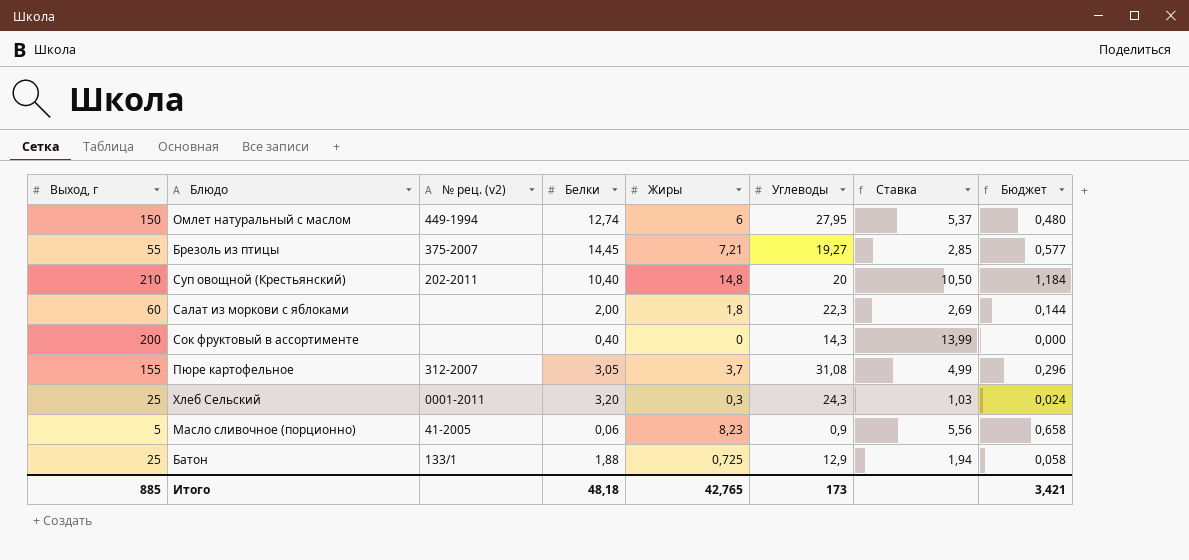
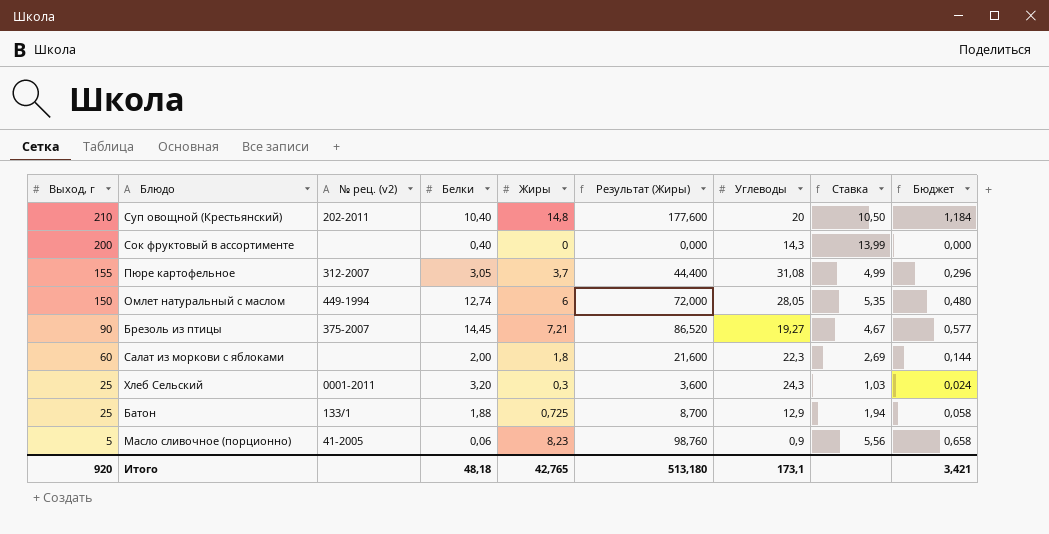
row order: none -> Выход, г descending
column Результат (Жиры) | formula: none -> [Жиры] * 12
Омлет натуральный с маслом | Углеводы: 27,95 -> 28,05
Омлет натуральный с маслом | Ставка: 5,37 -> 5,35
Брезоль из птицы | Выход, г: 55 -> 90
Брезоль из птицы | Ставка: 2,85 -> 4,67
Итого | Выход, г: 885 -> 920
Итого | Углеводы: 173 -> 173,1

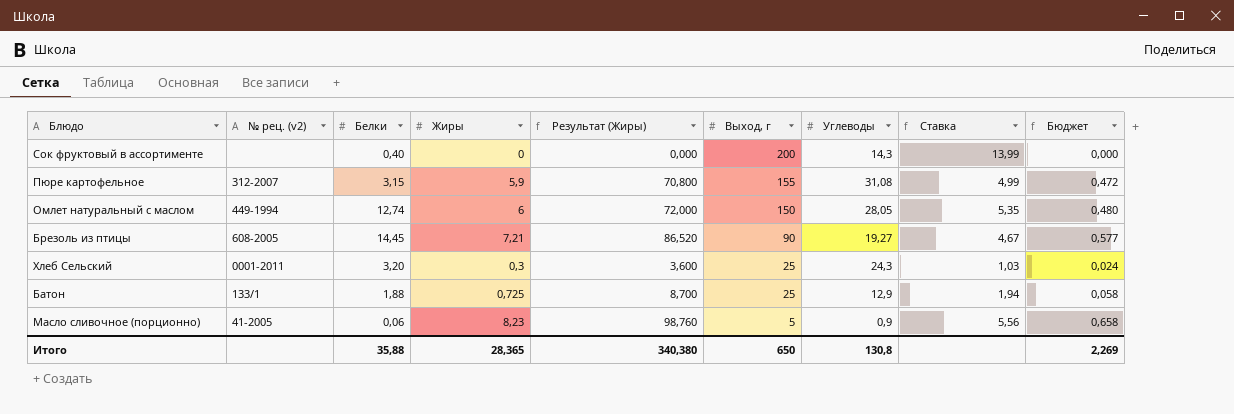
column Выход, г | position: 1 -> 6
row Суп овощной (Крестьянский): 210 | 202-2011 | 10,40 | 14,8 | 177,600 | 20 | 10,50 | 1,184 -> none
row Салат из моркови с яблоками: 60 | none | 2,00 | 1,8 | 21,600 | 22,3 | 2,69 | 0,144 -> none
Пюре картофельное | Белки: 3,05 -> 3,15
Пюре картофельное | Жиры: 3,7 -> 5,9
Пюре картофельное | Результат (Жиры): 44,400 -> 70,800
Пюре картофельное | Бюджет: 0,296 -> 0,472
Брезоль из птицы | № рец. (v2): 375-2007 -> 608-2005
Итого | Белки: 48,18 -> 35,88
Итого | Жиры: 42,765 -> 28,365
Итого | Результат (Жиры): 513,180 -> 340,380
Итого | Выход, г: 920 -> 650
Итого | Углеводы: 173,1 -> 130,8
Итого | Бюджет: 3,421 -> 2,269

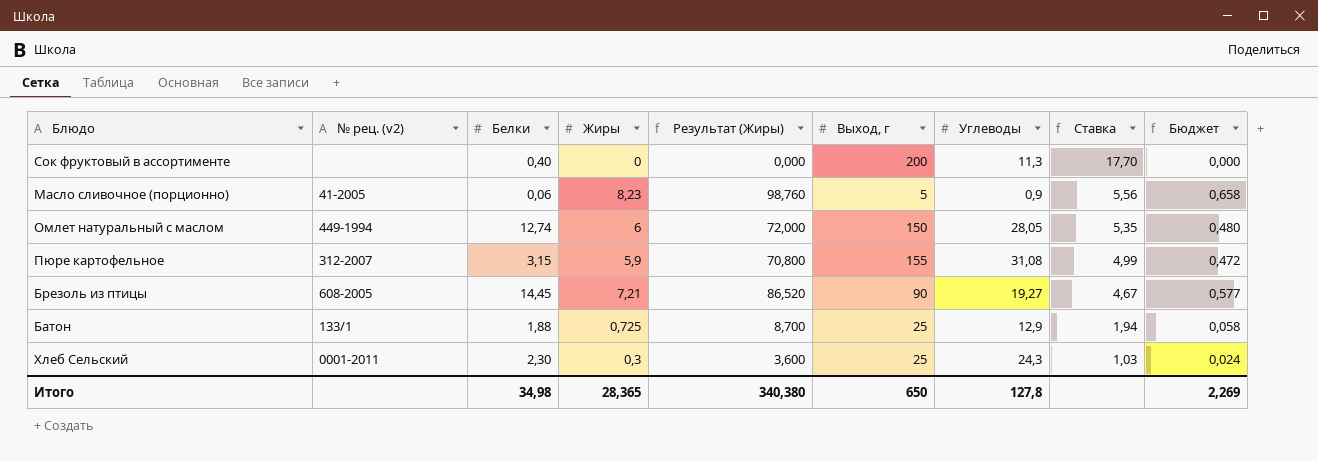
row order: Выход, г descending -> Ставка descending
Сок фруктовый в ассортименте | Углеводы: 14,3 -> 11,3
Сок фруктовый в ассортименте | Ставка: 13,99 -> 17,70
Хлеб Сельский | Белки: 3,20 -> 2,30
Итого | Белки: 35,88 -> 34,98
Итого | Углеводы: 130,8 -> 127,8

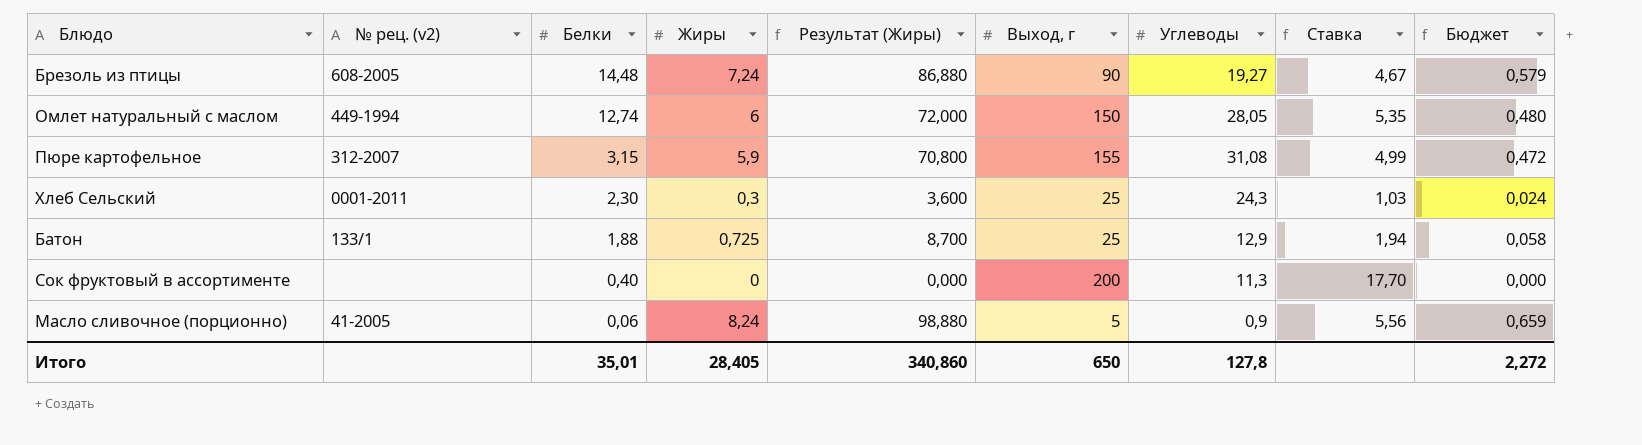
row order: Ставка descending -> Белки descending
Брезоль из птицы | Белки: 14,45 -> 14,48
Брезоль из птицы | Жиры: 7,21 -> 7,24
Брезоль из птицы | Результат (Жиры): 86,520 -> 86,880
Брезоль из птицы | Бюджет: 0,577 -> 0,579
Масло сливочное (порционно) | Жиры: 8,23 -> 8,24
Масло сливочное (порционно) | Результат (Жиры): 98,760 -> 98,880
Масло сливочное (порционно) | Бюджет: 0,658 -> 0,659
Итого | Белки: 34,98 -> 35,01
Итого | Жиры: 28,365 -> 28,405
Итого | Результат (Жиры): 340,380 -> 340,860
Итого | Бюджет: 2,269 -> 2,272

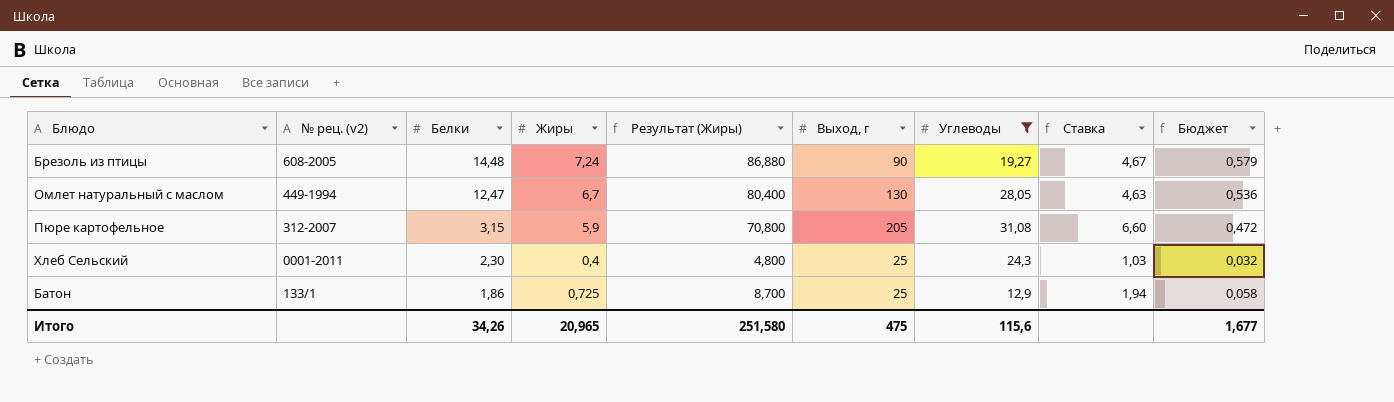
filter: none -> Углеводы >= 12,9
Омлет натуральный с маслом | Белки: 12,74 -> 12,47
Омлет натуральный с маслом | Жиры: 6 -> 6,7
Омлет натуральный с маслом | Результат (Жиры): 72,000 -> 80,400
Омлет натуральный с маслом | Выход, г: 150 -> 130
Омлет натуральный с маслом | Ставка: 5,35 -> 4,63
Омлет натуральный с маслом | Бюджет: 0,480 -> 0,536
Пюре картофельное | Выход, г: 155 -> 205
Пюре картофельное | Ставка: 4,99 -> 6,60
Хлеб Сельский | Жиры: 0,3 -> 0,4
Хлеб Сельский | Результат (Жиры): 3,600 -> 4,800
Хлеб Сельский | Бюджет: 0,024 -> 0,032
Батон | Белки: 1,88 -> 1,86
Итого | Белки: 35,01 -> 34,26
Итого | Жиры: 28,405 -> 20,965
Итого | Результат (Жиры): 340,860 -> 251,580
Итого | Выход, г: 650 -> 475
Итого | Углеводы: 127,8 -> 115,6
Итого | Бюджет: 2,272 -> 1,677

